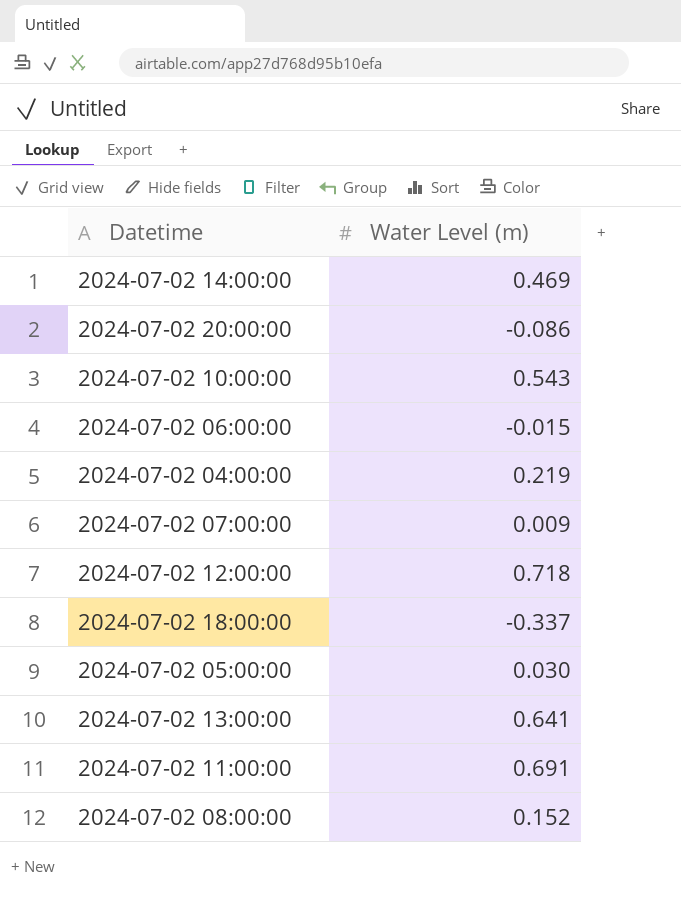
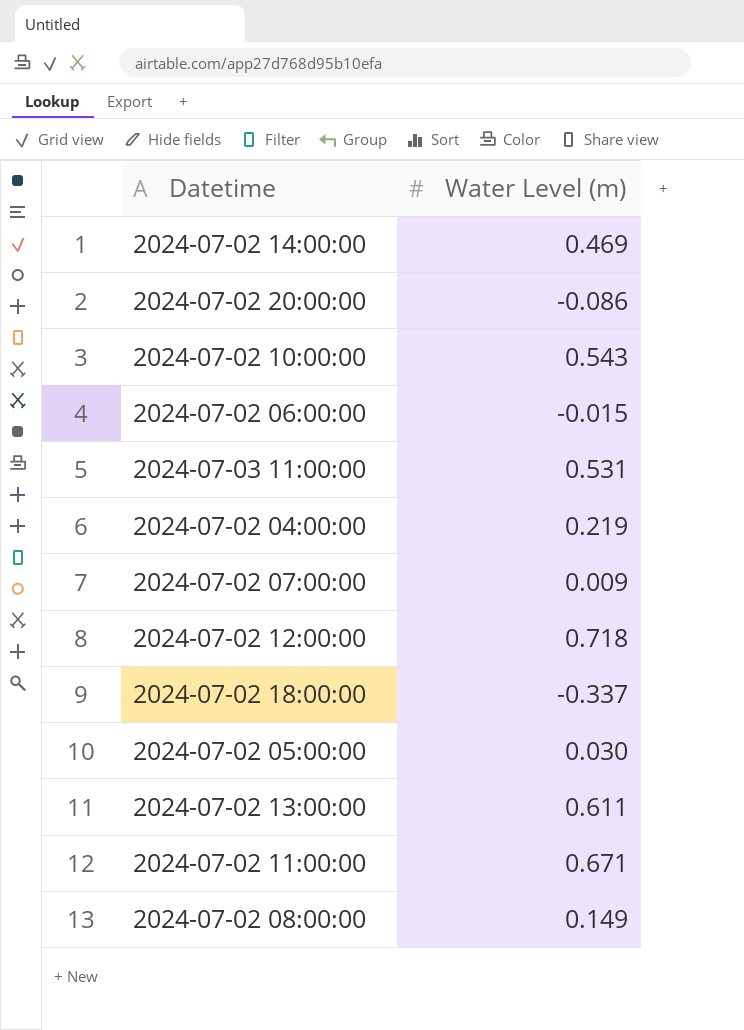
row 2024-07-03 11:00:00: none -> 0.531
2024-07-02 13:00:00 | Water Level (m): 0.641 -> 0.611
2024-07-02 11:00:00 | Water Level (m): 0.691 -> 0.671
2024-07-02 08:00:00 | Water Level (m): 0.152 -> 0.149

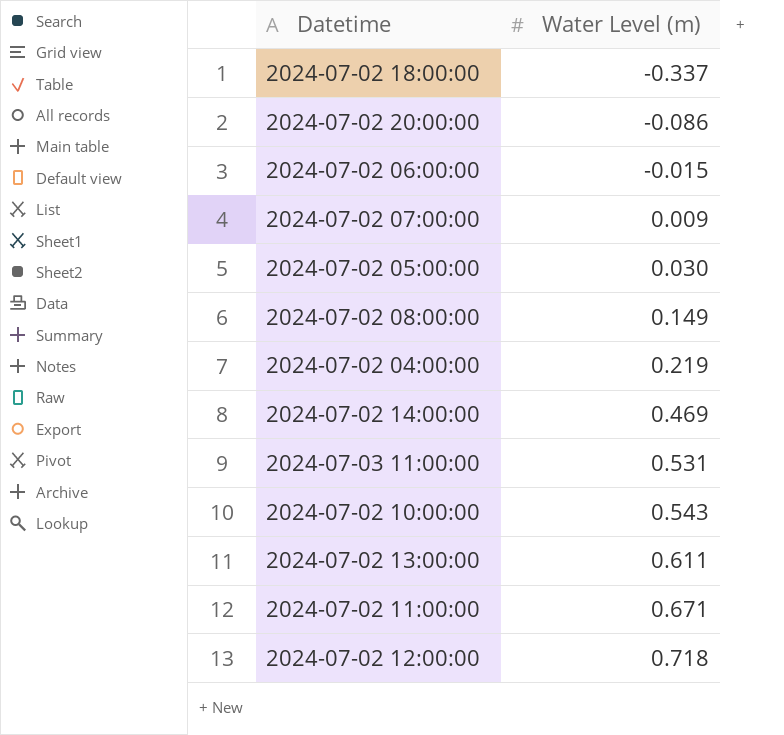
row order: none -> Water Level (m) ascending

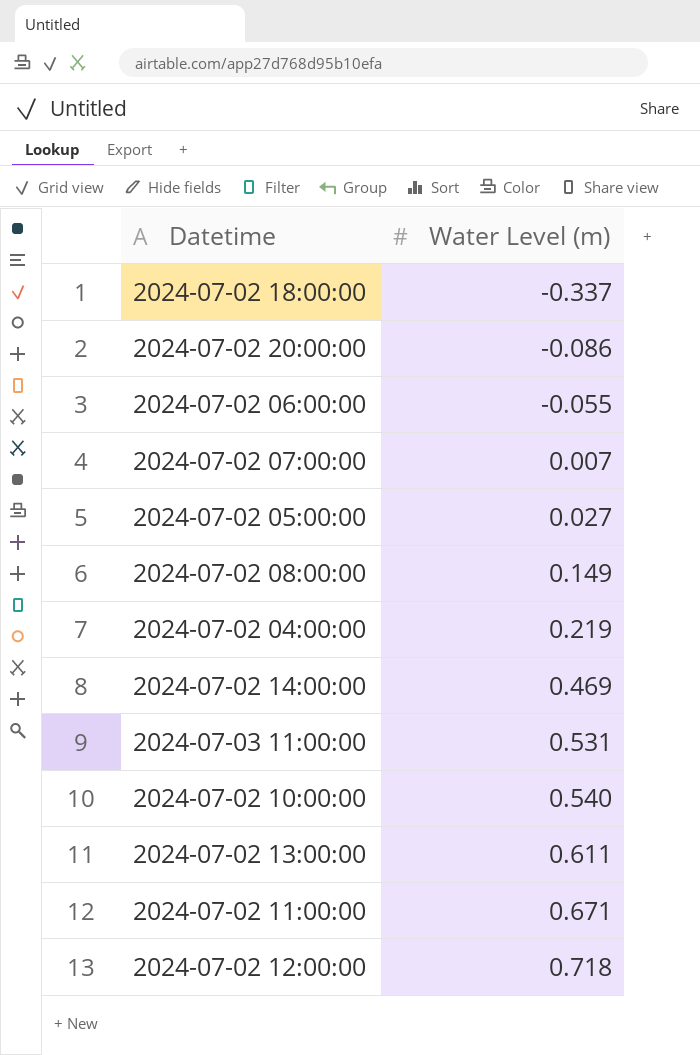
2024-07-02 06:00:00 | Water Level (m): -0.015 -> -0.055
2024-07-02 07:00:00 | Water Level (m): 0.009 -> 0.007
2024-07-02 05:00:00 | Water Level (m): 0.030 -> 0.027
2024-07-02 10:00:00 | Water Level (m): 0.543 -> 0.540

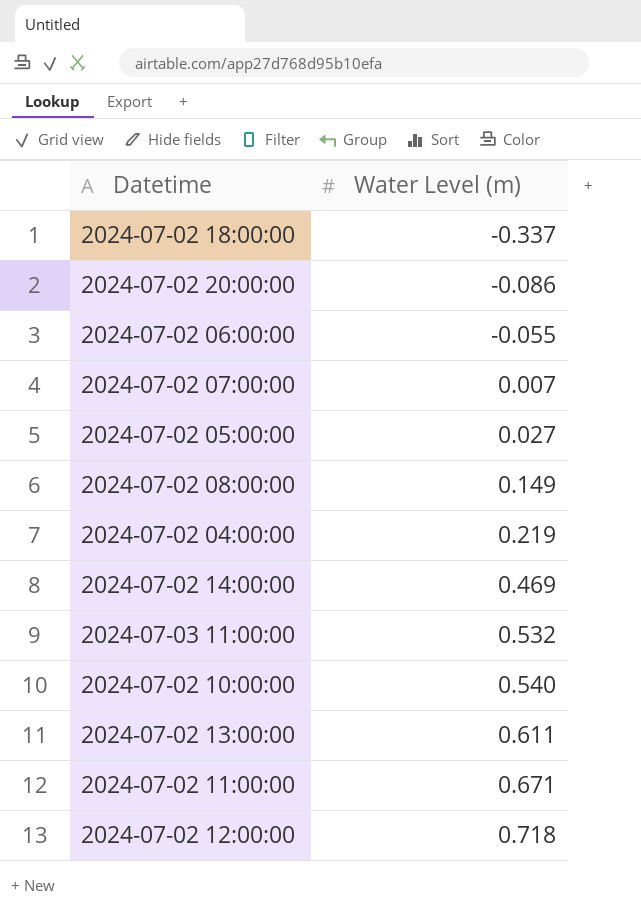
2024-07-03 11:00:00 | Water Level (m): 0.531 -> 0.532

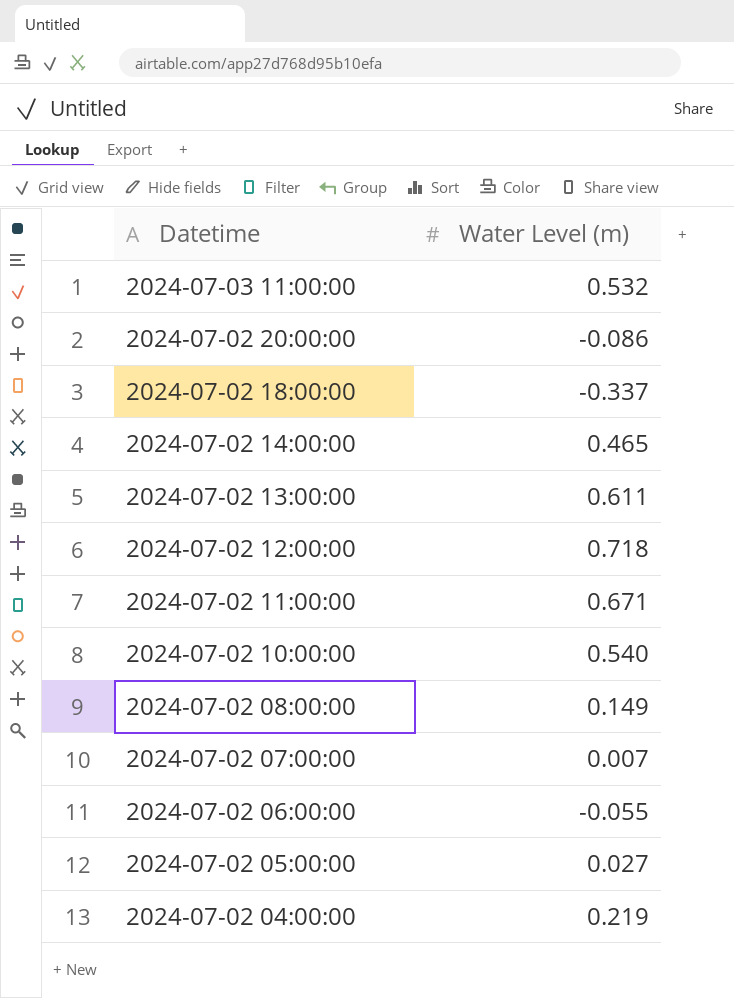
row order: Water Level (m) ascending -> Datetime descending
2024-07-02 14:00:00 | Water Level (m): 0.469 -> 0.465

